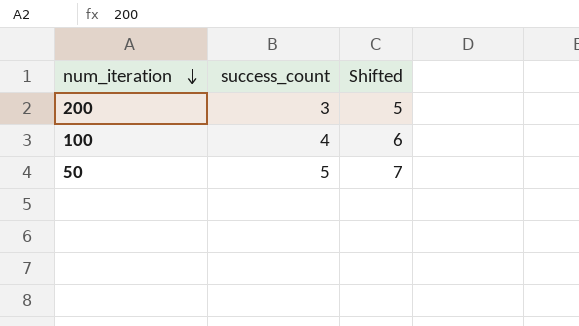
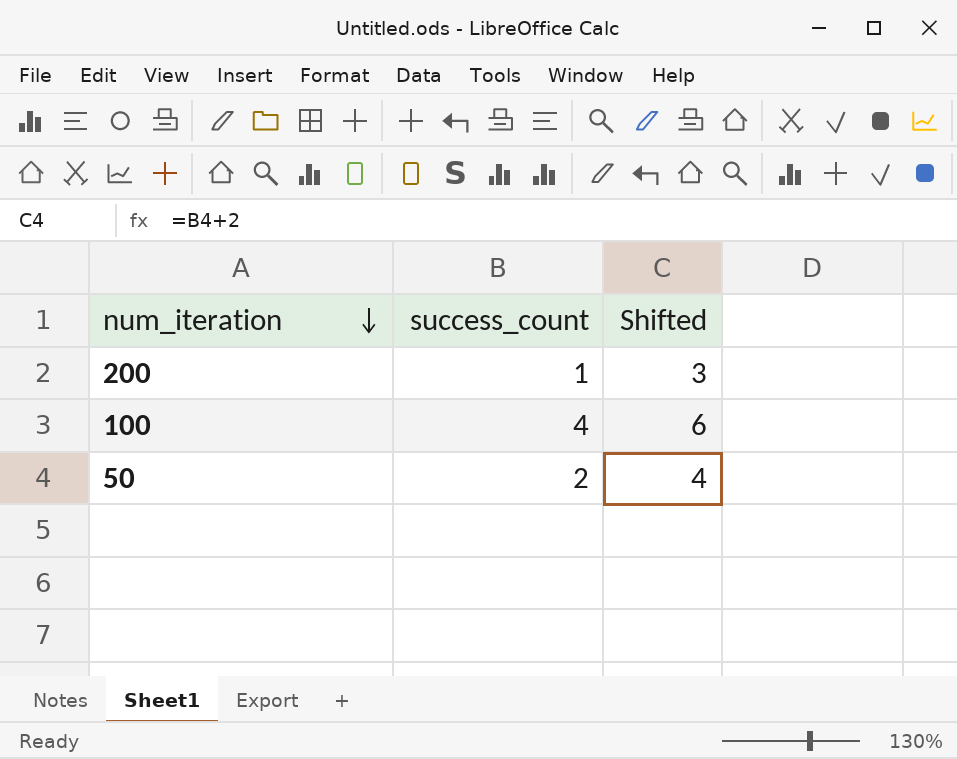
200 | success_count: 3 -> 1
200 | Shifted: 5 -> 3
50 | success_count: 5 -> 2
50 | Shifted: 7 -> 4

